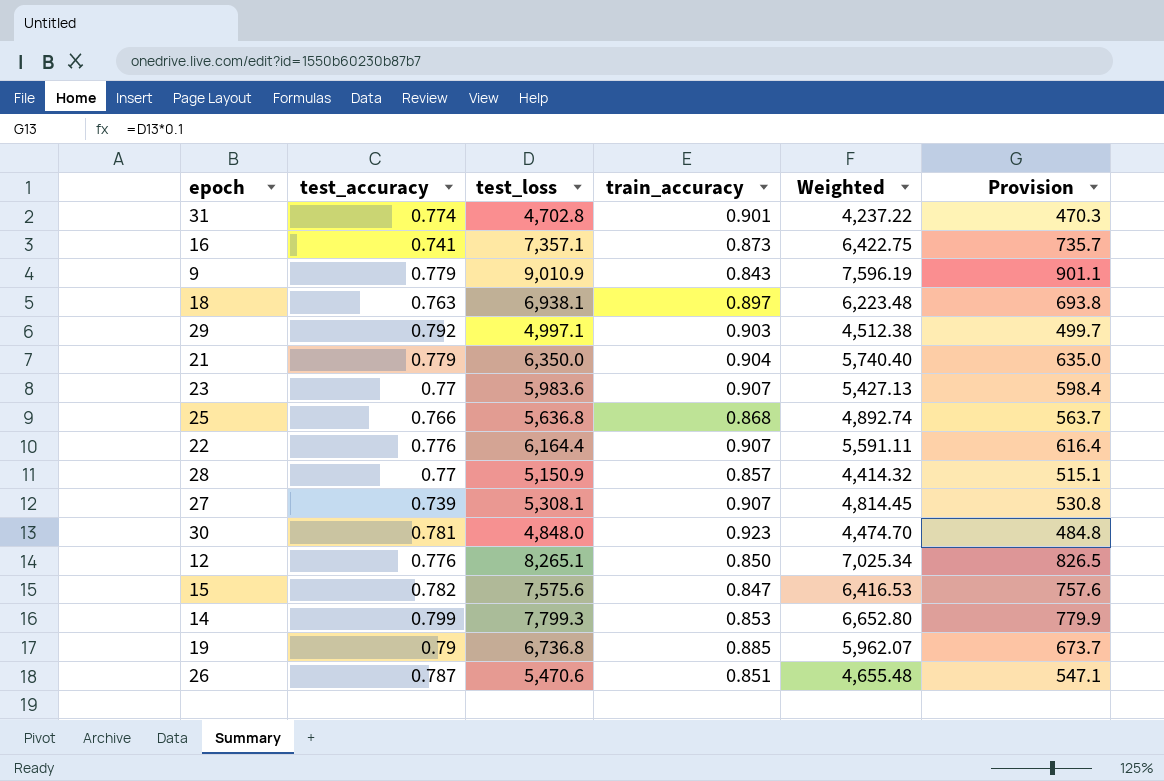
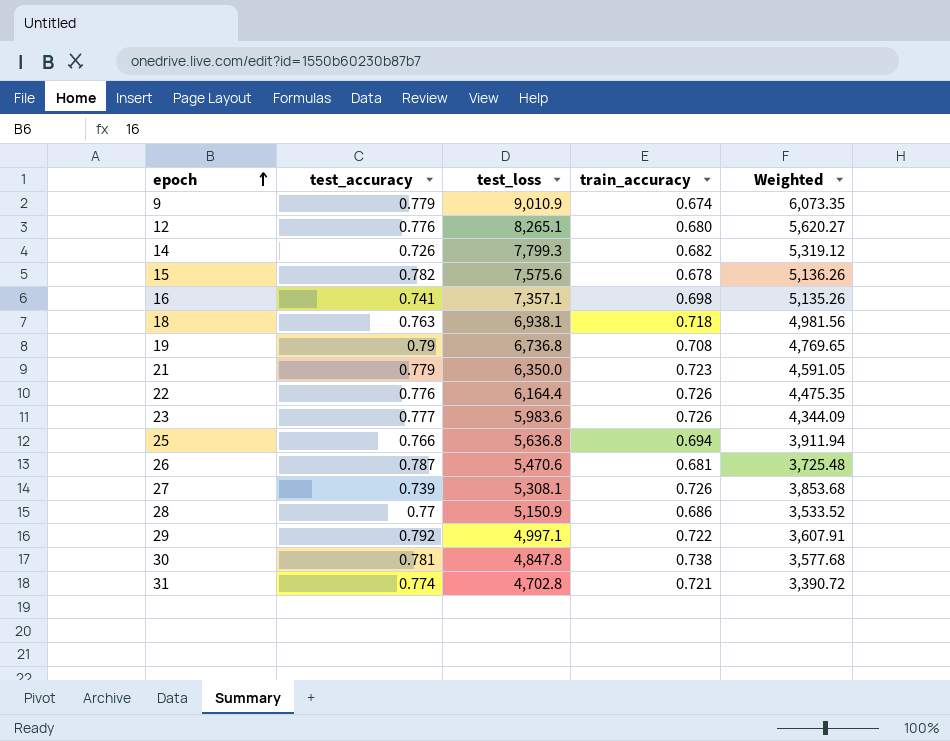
row order: none -> epoch ascending
column Provision | formula: [test_loss] * 0.1 -> none
9 | train_accuracy: 0.843 -> 0.674
9 | Weighted: 7,596.19 -> 6,073.35
12 | train_accuracy: 0.850 -> 0.680
12 | Weighted: 7,025.34 -> 5,620.27
14 | test_accuracy: 0.799 -> 0.726
14 | train_accuracy: 0.853 -> 0.682
14 | Weighted: 6,652.80 -> 5,319.12
15 | train_accuracy: 0.847 -> 0.678
15 | Weighted: 6,416.53 -> 5,136.26
16 | train_accuracy: 0.873 -> 0.698
16 | Weighted: 6,422.75 -> 5,135.26
18 | train_accuracy: 0.897 -> 0.718
18 | Weighted: 6,223.48 -> 4,981.56
19 | train_accuracy: 0.885 -> 0.708
19 | Weighted: 5,962.07 -> 4,769.65
21 | train_accuracy: 0.904 -> 0.723
21 | Weighted: 5,740.40 -> 4,591.05
22 | train_accuracy: 0.907 -> 0.726
22 | Weighted: 5,591.11 -> 4,475.35
23 | test_accuracy: 0.77 -> 0.777
23 | train_accuracy: 0.907 -> 0.726
23 | Weighted: 5,427.13 -> 4,344.09
25 | train_accuracy: 0.868 -> 0.694
25 | Weighted: 4,892.74 -> 3,911.94
26 | train_accuracy: 0.851 -> 0.681
26 | Weighted: 4,655.48 -> 3,725.48
27 | train_accuracy: 0.907 -> 0.726
27 | Weighted: 4,814.45 -> 3,853.68
28 | train_accuracy: 0.857 -> 0.686
28 | Weighted: 4,414.32 -> 3,533.52
29 | train_accuracy: 0.903 -> 0.722
29 | Weighted: 4,512.38 -> 3,607.91
30 | test_loss: 4,848.0 -> 4,847.8
30 | train_accuracy: 0.923 -> 0.738
30 | Weighted: 4,474.70 -> 3,577.68
31 | train_accuracy: 0.901 -> 0.721
31 | Weighted: 4,237.22 -> 3,390.72

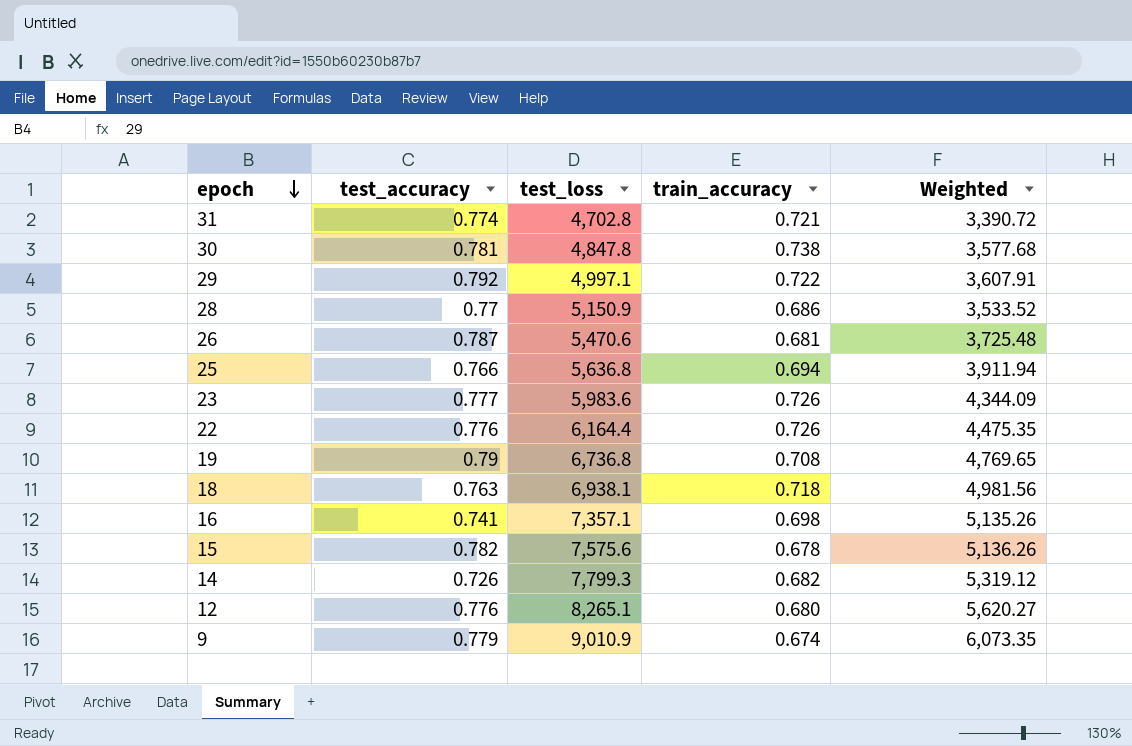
row order: epoch ascending -> epoch descending
row 21: 0.779 | 6,350.0 | 0.723 | 4,591.05 -> none
row 27: 0.739 | 5,308.1 | 0.726 | 3,853.68 -> none

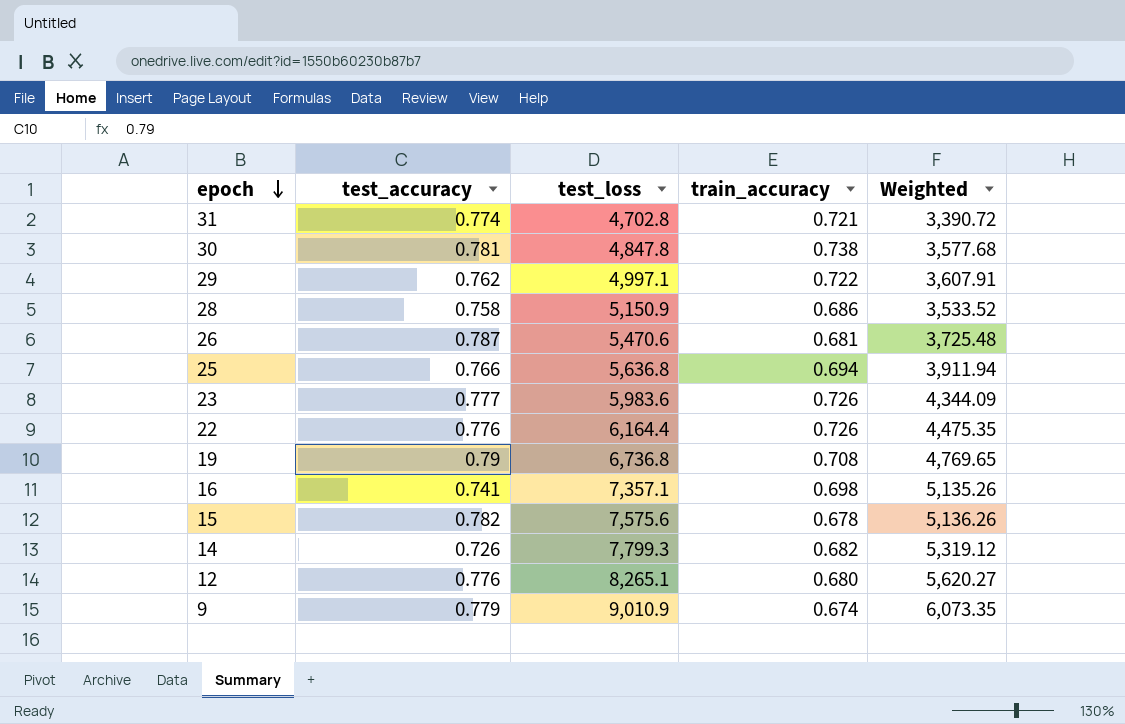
row 18: 0.763 | 6,938.1 | 0.718 | 4,981.56 -> none
29 | test_accuracy: 0.792 -> 0.762
28 | test_accuracy: 0.77 -> 0.758

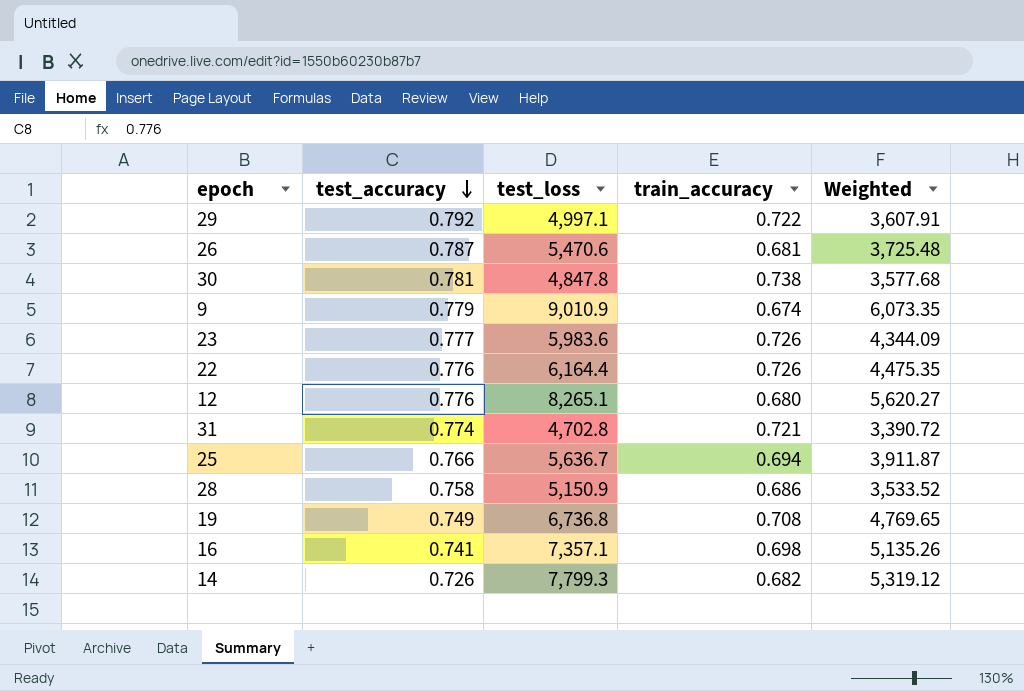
row order: epoch descending -> test_accuracy descending
row 15: 0.782 | 7,575.6 | 0.678 | 5,136.26 -> none
29 | test_accuracy: 0.762 -> 0.792
25 | test_loss: 5,636.8 -> 5,636.7
25 | Weighted: 3,911.94 -> 3,911.87
19 | test_accuracy: 0.79 -> 0.749

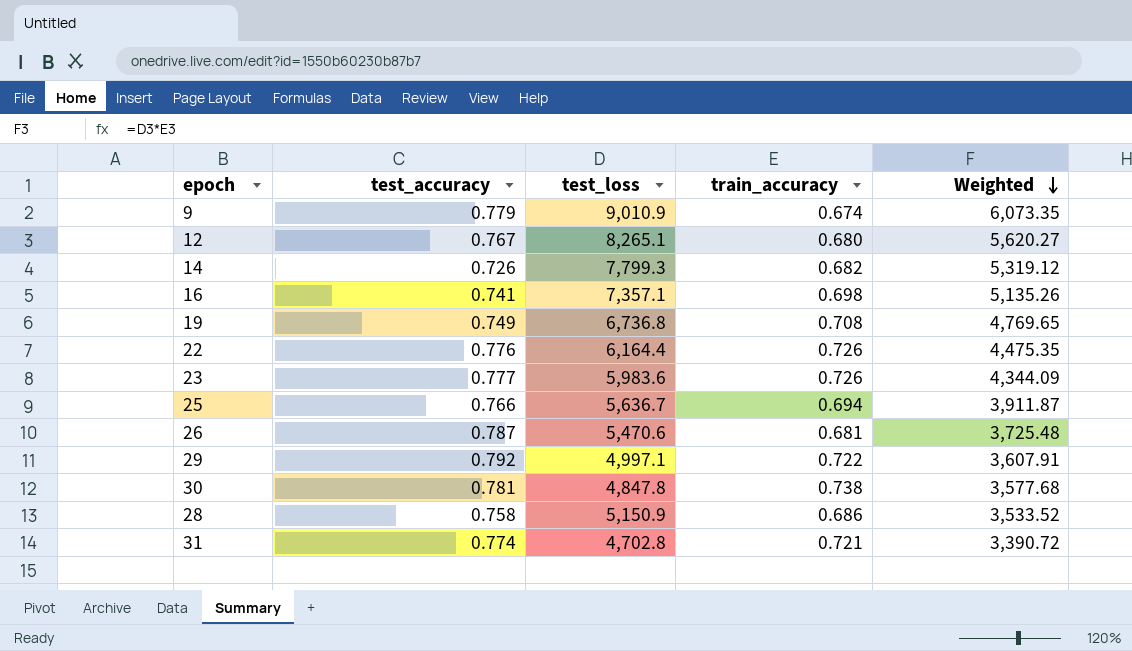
row order: test_accuracy descending -> Weighted descending
12 | test_accuracy: 0.776 -> 0.767

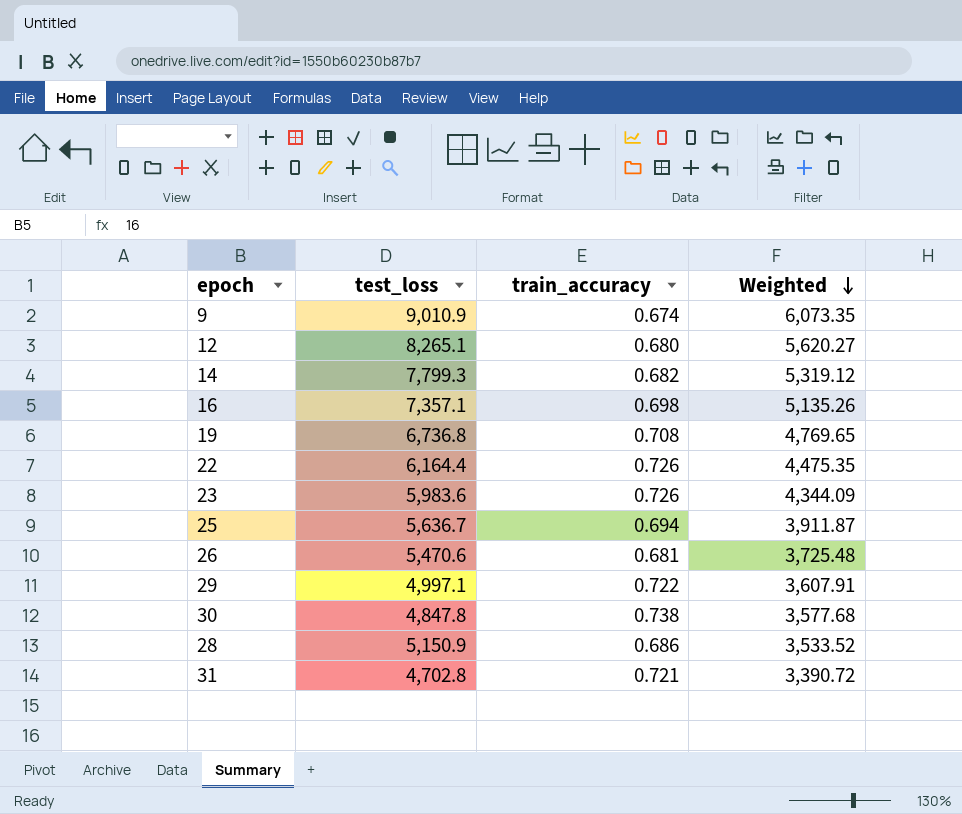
column test_accuracy | position: 2 -> none

